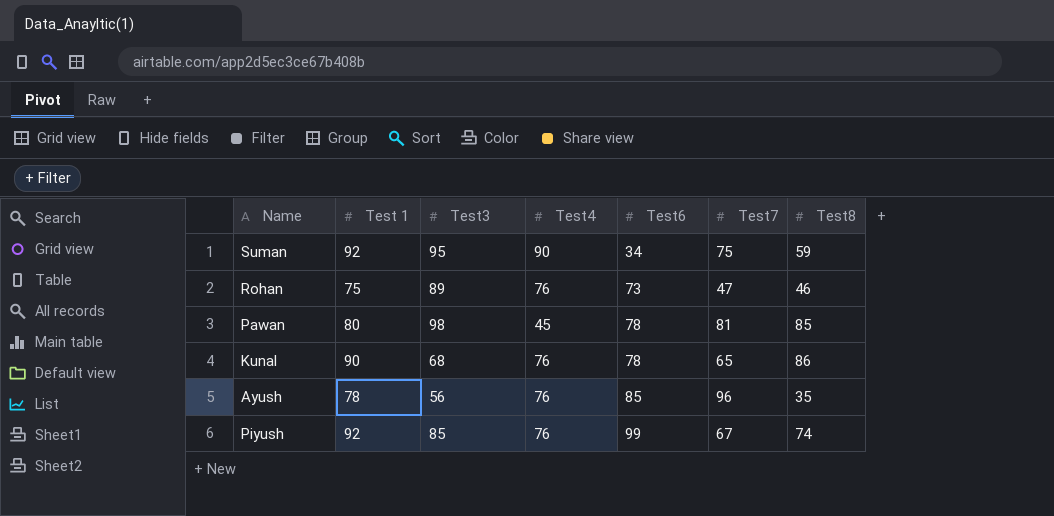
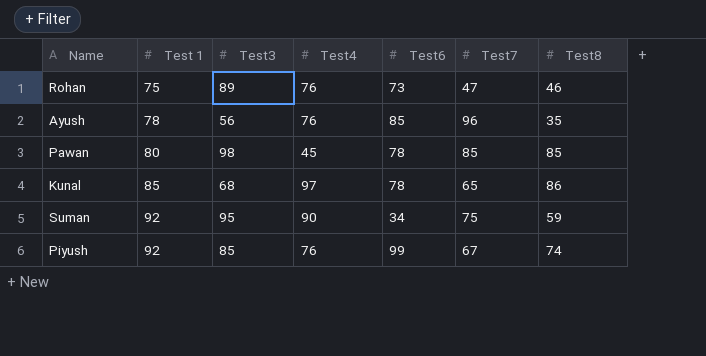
row order: Test6 ascending -> Test 1 ascending
Pawan | Test7: 81 -> 85
Kunal | Test 1: 90 -> 85
Kunal | Test4: 76 -> 97

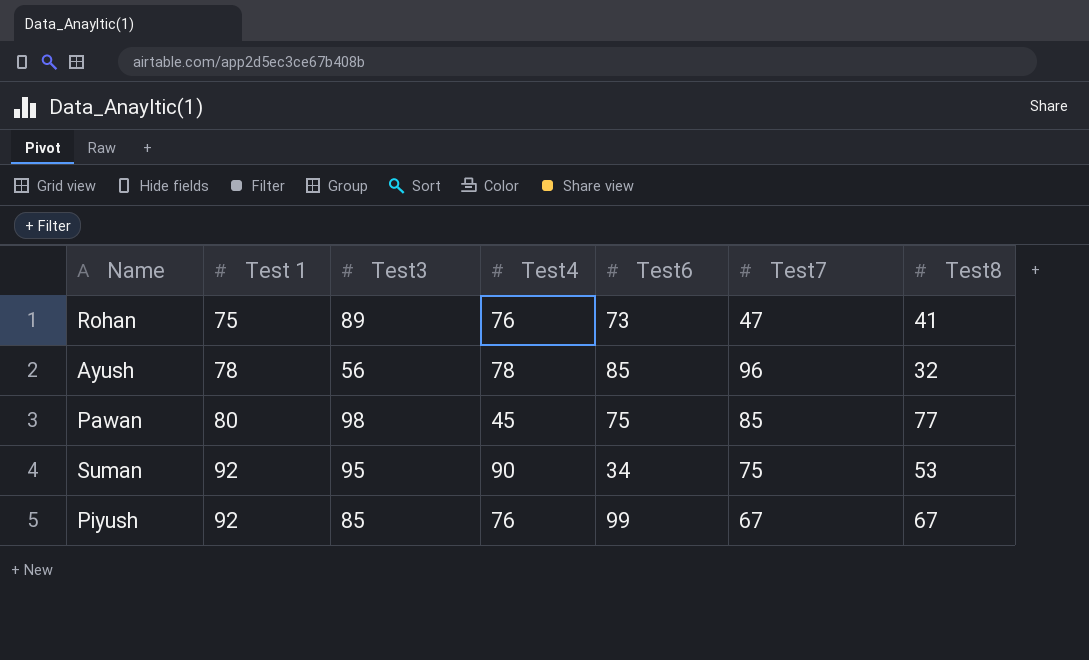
row Kunal: 85 | 68 | 97 | 78 | 65 | 86 -> none
Rohan | Test8: 46 -> 41
Ayush | Test4: 76 -> 78
Ayush | Test8: 35 -> 32
Pawan | Test6: 78 -> 75
Pawan | Test8: 85 -> 77
Suman | Test8: 59 -> 53
Piyush | Test8: 74 -> 67

